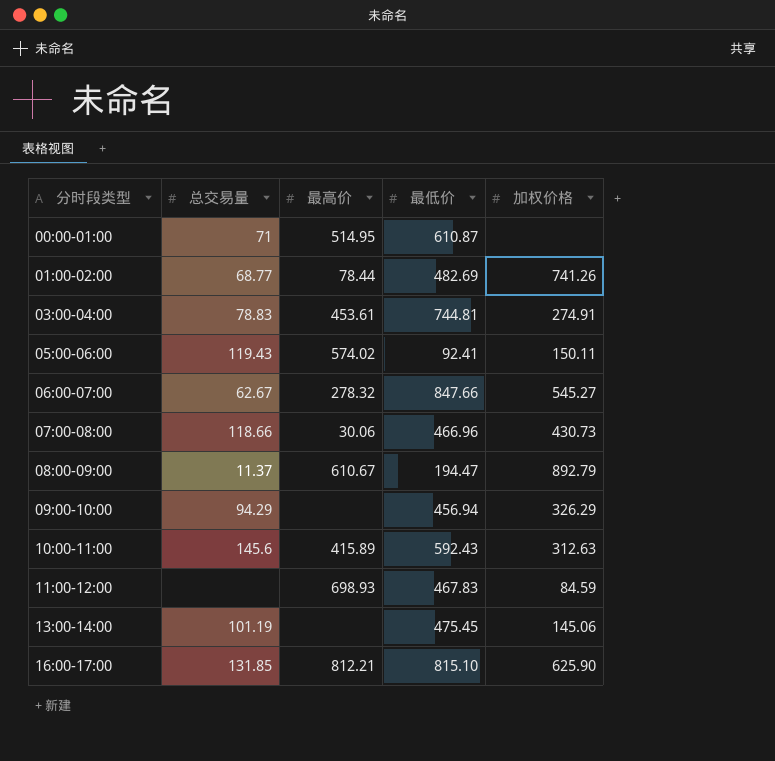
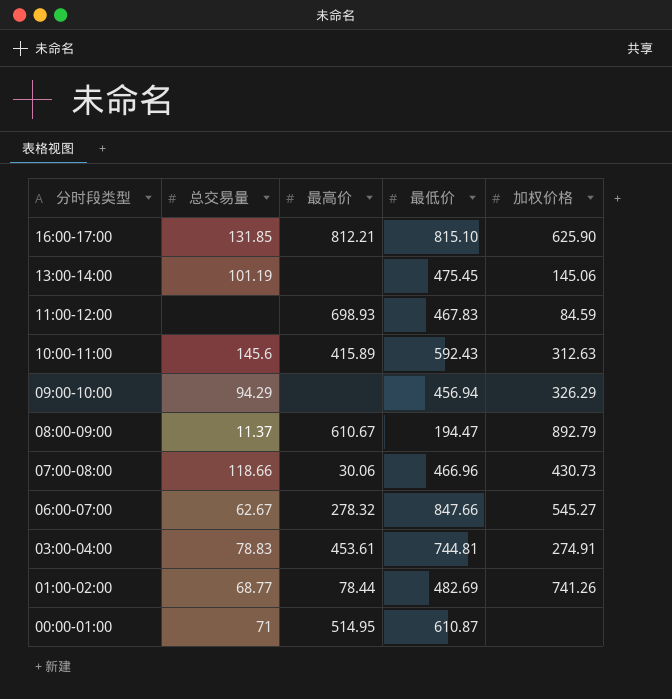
row order: 分时段类型 ascending -> 分时段类型 descending
row 05:00-06:00: 119.43 | 574.02 | 92.41 | 150.11 -> none

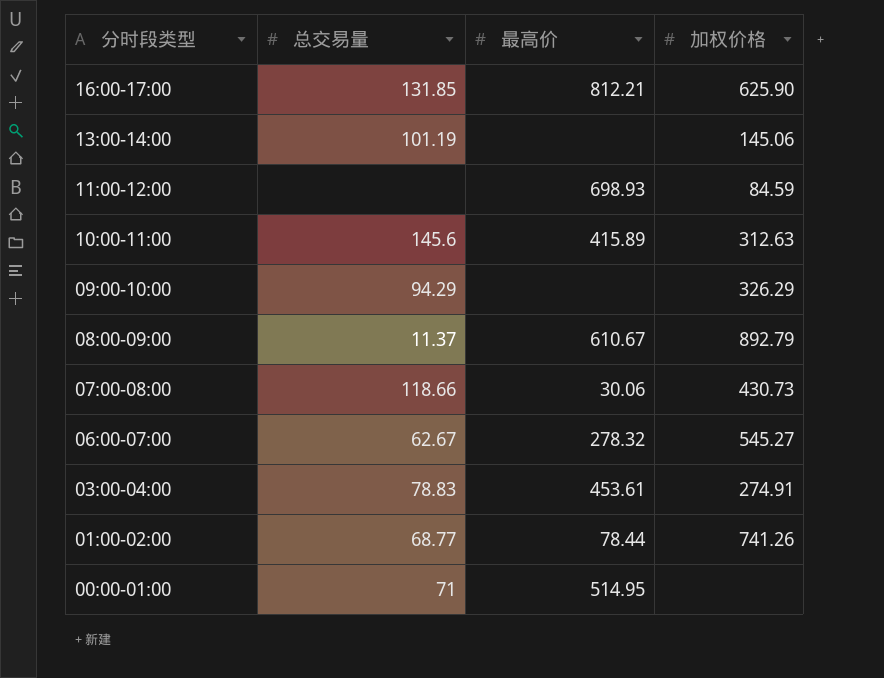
column 最低价 | position: 4 -> none

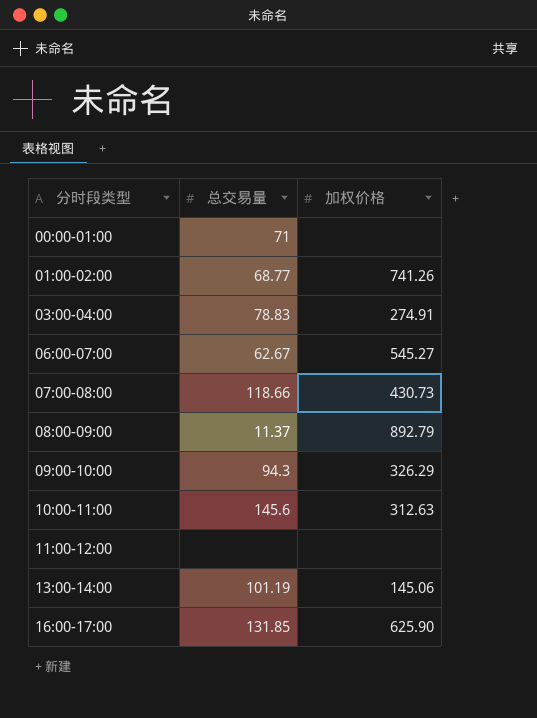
row order: 分时段类型 descending -> 分时段类型 ascending
column 最高价 | position: 3 -> none
09:00-10:00 | 总交易量: 94.29 -> 94.3
11:00-12:00 | 加权价格: 84.59 -> none

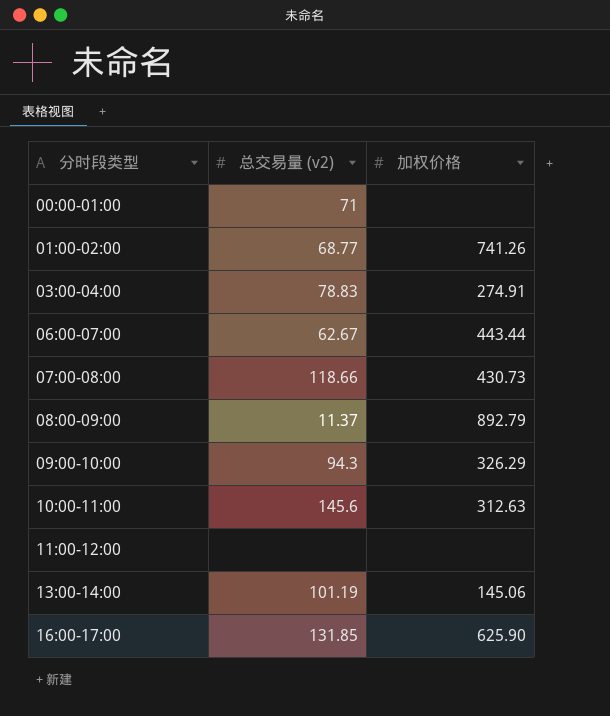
column name: 总交易量 -> 总交易量 (v2)
06:00-07:00 | 加权价格: 545.27 -> 443.44

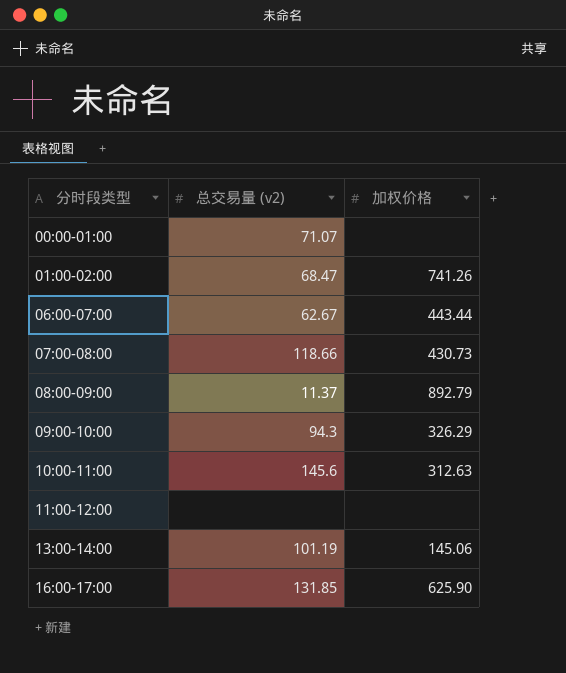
row 03:00-04:00: 78.83 | 274.91 -> none
00:00-01:00 | 总交易量 (v2): 71 -> 71.07
01:00-02:00 | 总交易量 (v2): 68.77 -> 68.47

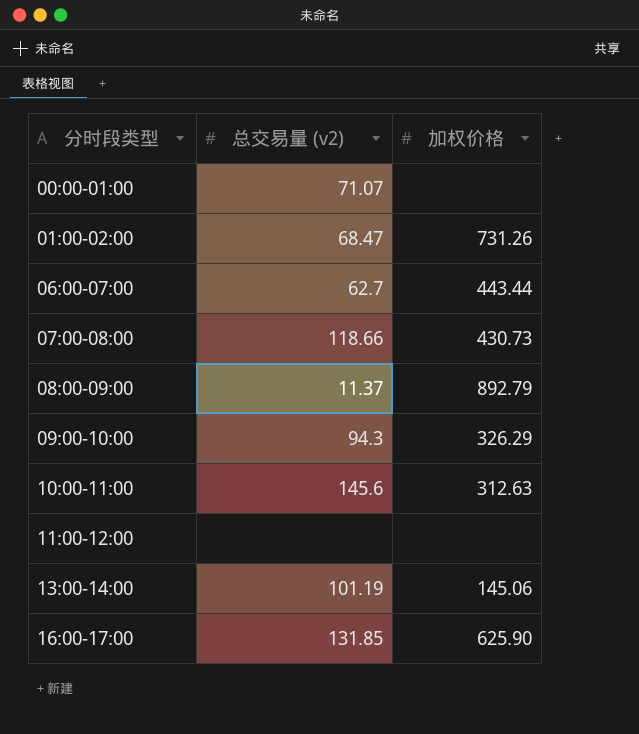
01:00-02:00 | 加权价格: 741.26 -> 731.26
06:00-07:00 | 总交易量 (v2): 62.67 -> 62.7

